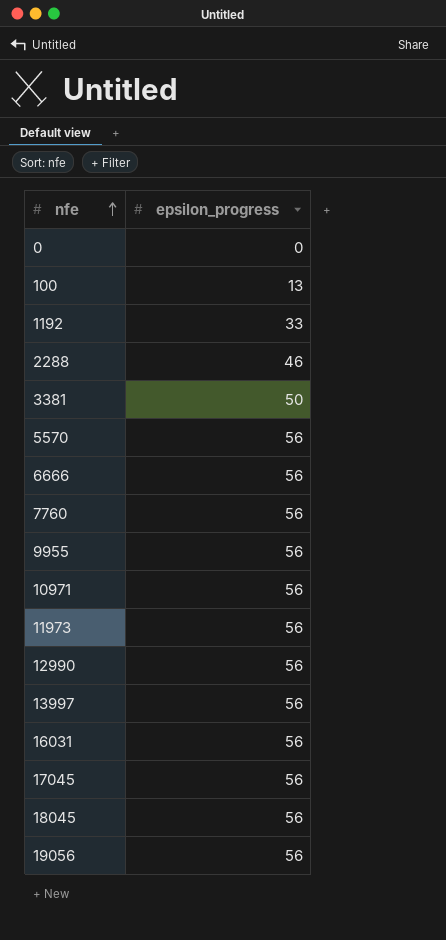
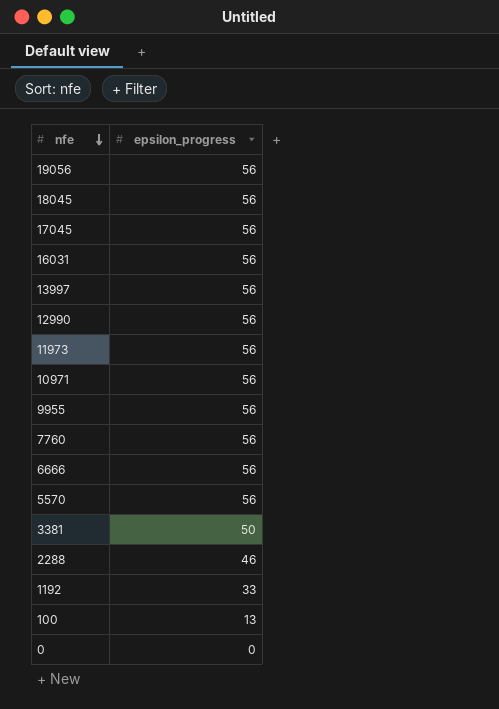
row order: nfe ascending -> nfe descending

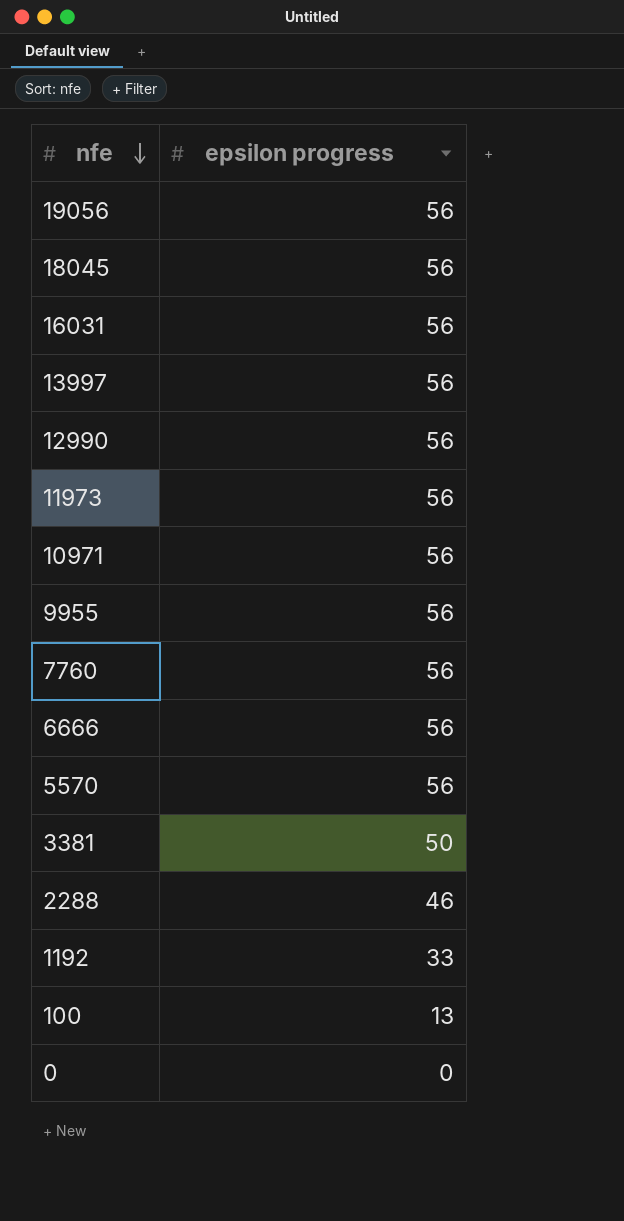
column name: epsilon_progress -> epsilon progress
row 17045: 56 -> none

